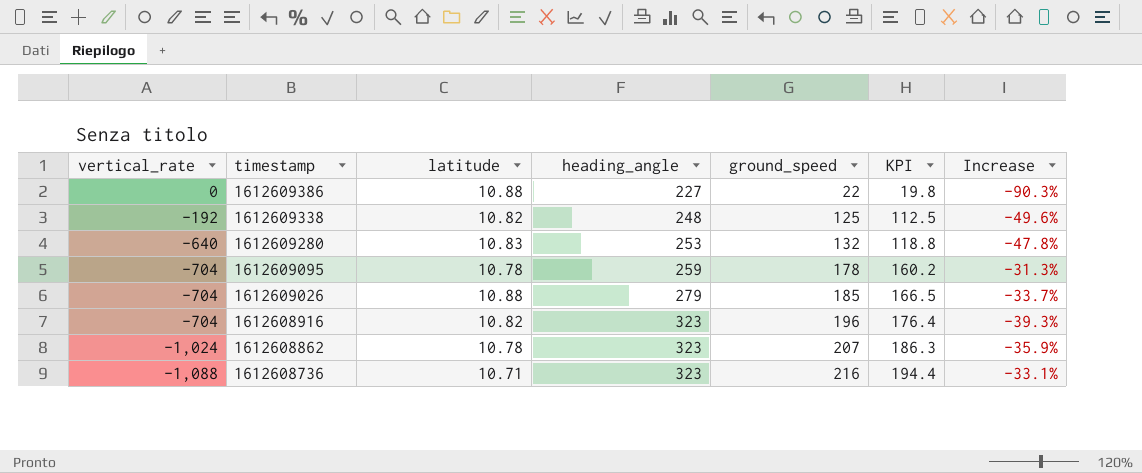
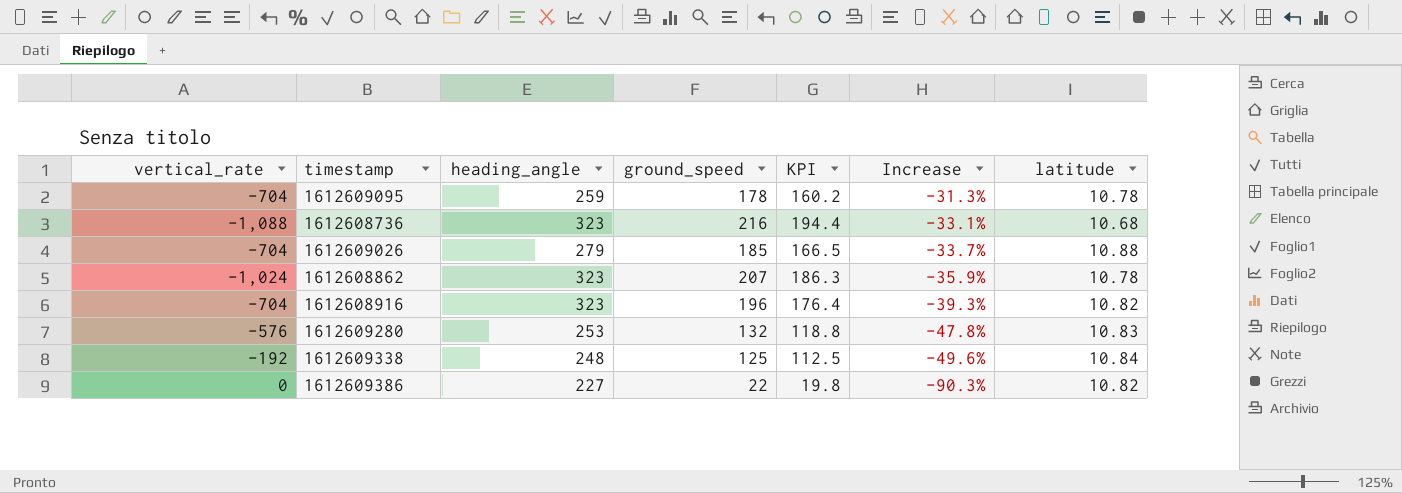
row order: vertical_rate descending -> Increase descending
column latitude | position: 3 -> 7
1612608736 | latitude: 10.71 -> 10.68
1612609280 | vertical_rate: -640 -> -576
1612609338 | latitude: 10.82 -> 10.84
1612609386 | latitude: 10.88 -> 10.82

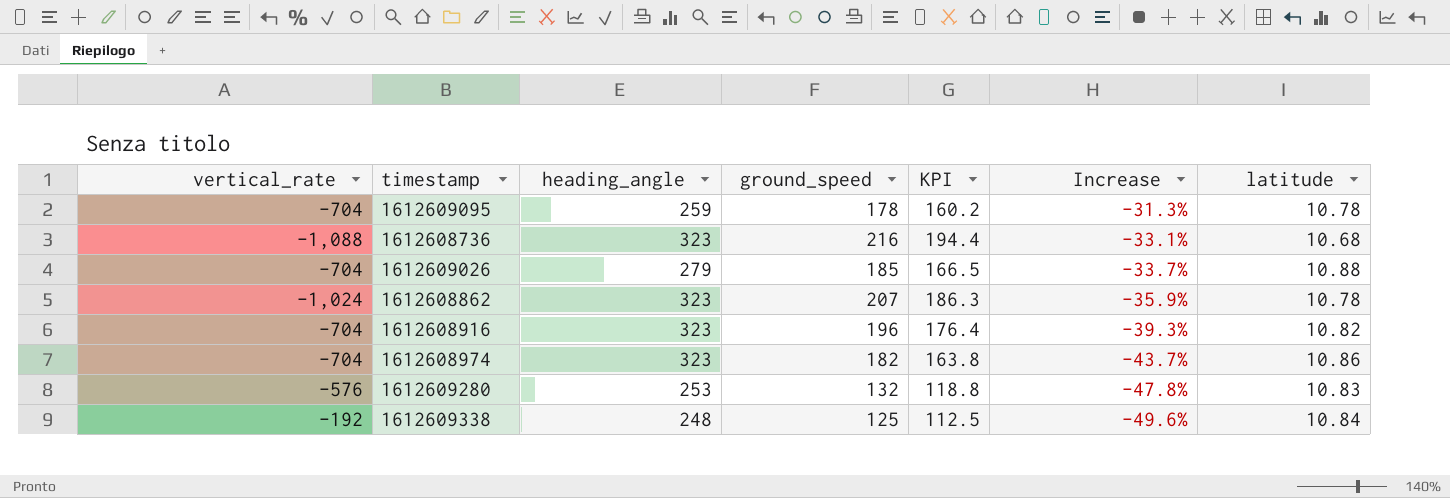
row 1612609386: 0 | 227 | 22 | 19.8 | -90.3% | 10.82 -> none
row 1612608974: none -> -704 | 323 | 182 | 163.8 | -43.7% | 10.86

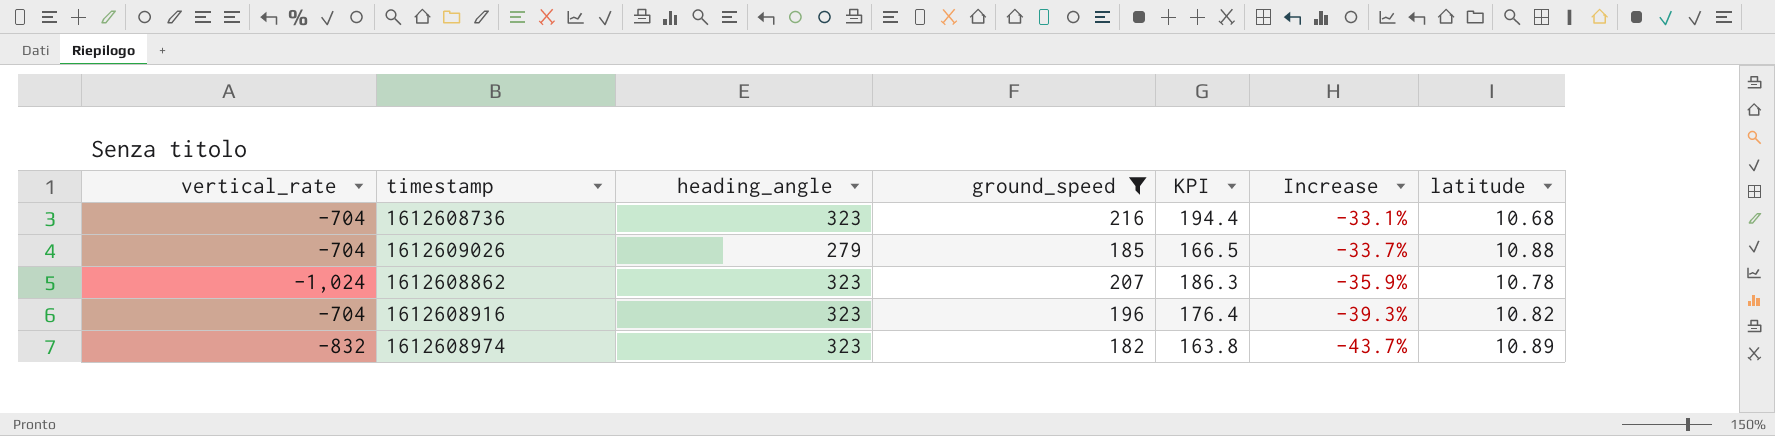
filter: none -> ground_speed >= 182
1612608736 | vertical_rate: -1,088 -> -704
1612608974 | vertical_rate: -704 -> -832
1612608974 | latitude: 10.86 -> 10.89

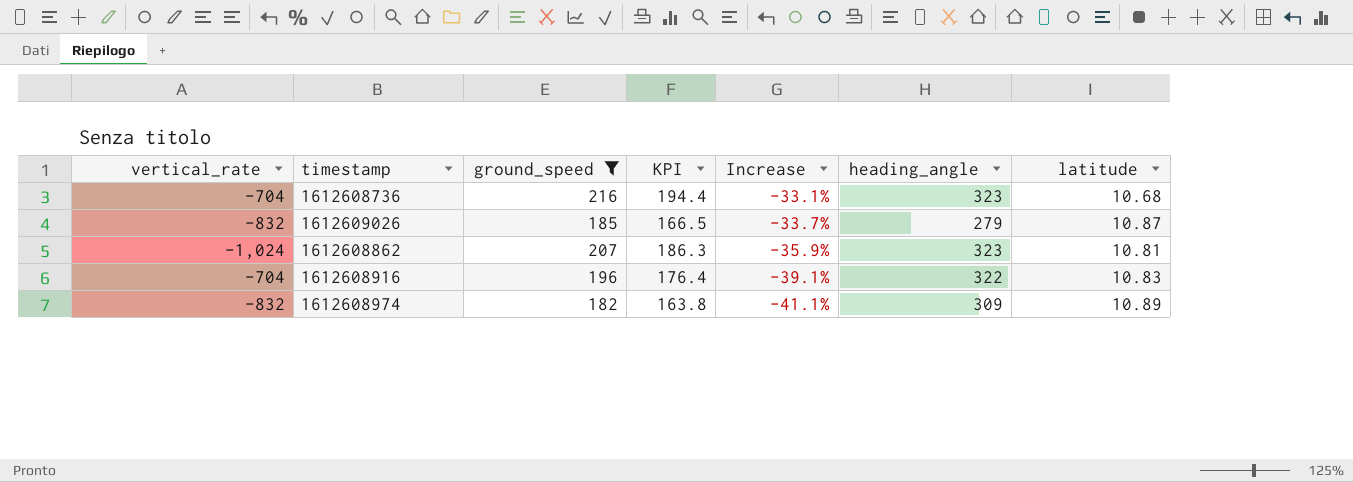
column heading_angle | position: 3 -> 6
1612609026 | vertical_rate: -704 -> -832
1612609026 | latitude: 10.88 -> 10.87
1612608862 | latitude: 10.78 -> 10.81
1612608916 | Increase: -39.3% -> -39.1%
1612608916 | heading_angle: 323 -> 322
1612608916 | latitude: 10.82 -> 10.83
1612608974 | Increase: -43.7% -> -41.1%
1612608974 | heading_angle: 323 -> 309

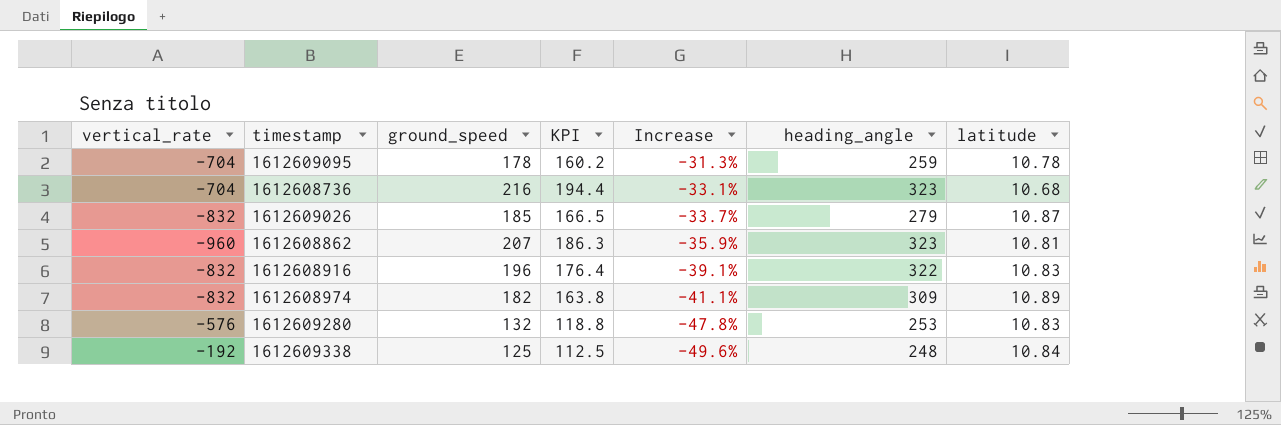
filter: ground_speed >= 182 -> none
1612608862 | vertical_rate: -1,024 -> -960
1612608916 | vertical_rate: -704 -> -832

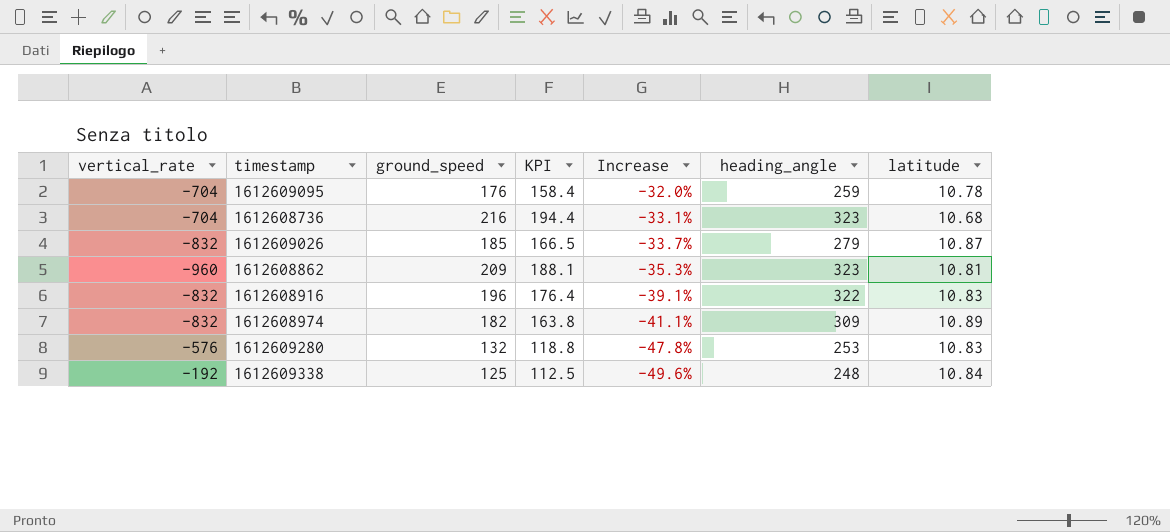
1612609095 | ground_speed: 178 -> 176
1612609095 | KPI: 160.2 -> 158.4
1612609095 | Increase: -31.3% -> -32.0%
1612608862 | ground_speed: 207 -> 209
1612608862 | KPI: 186.3 -> 188.1
1612608862 | Increase: -35.9% -> -35.3%

